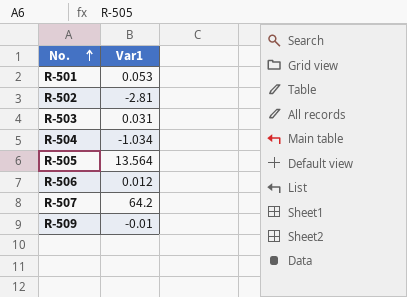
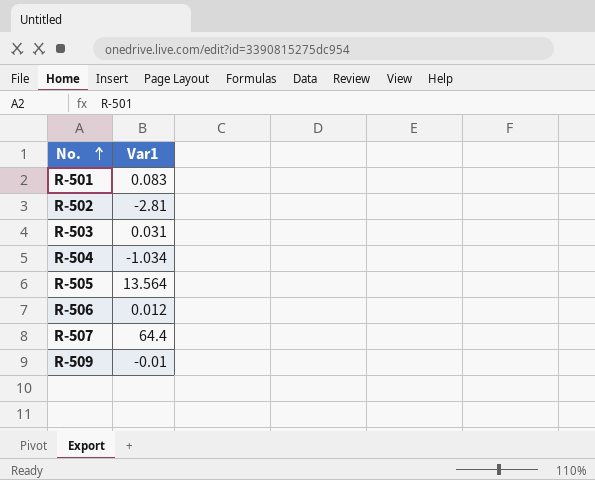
R-501 | Var1: 0.053 -> 0.083
R-507 | Var1: 64.2 -> 64.4

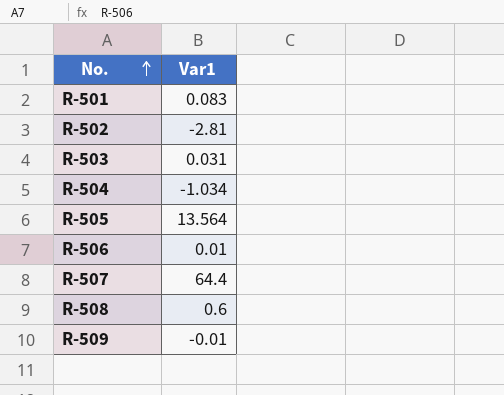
R-506 | Var1: 0.012 -> 0.01
row R-508: none -> 0.6

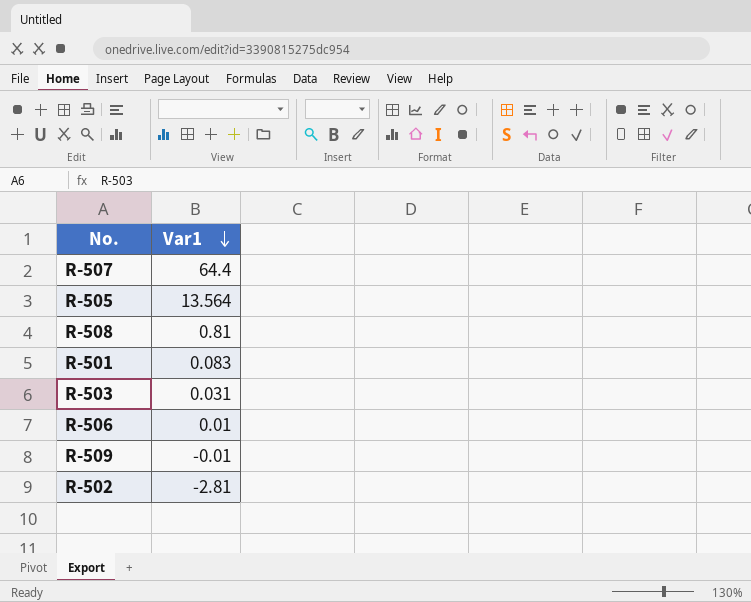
row order: No. ascending -> Var1 descending
row R-504: -1.034 -> none
R-508 | Var1: 0.6 -> 0.81

